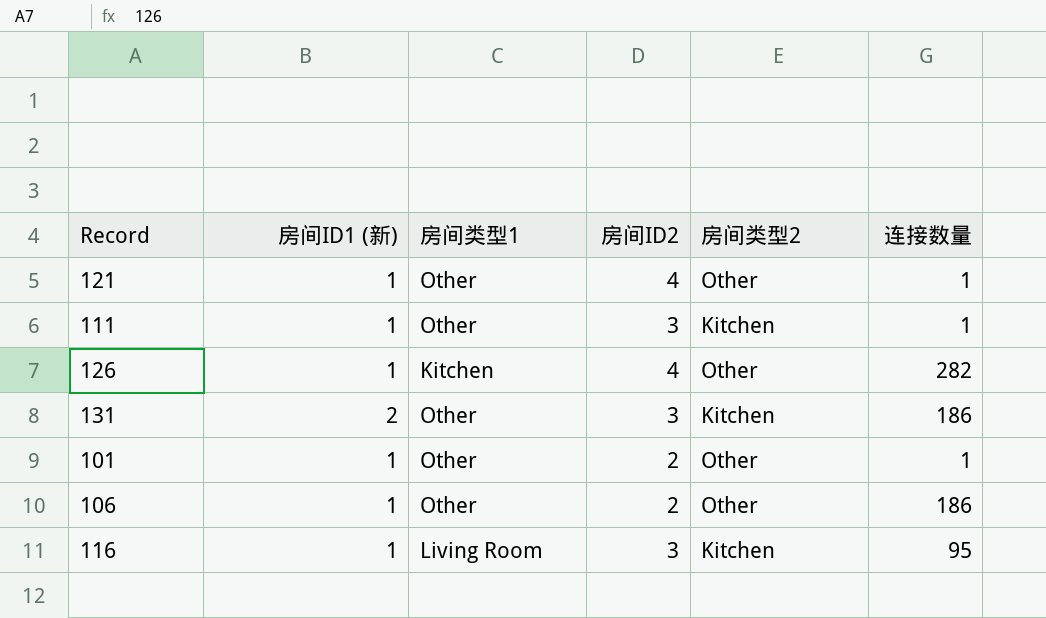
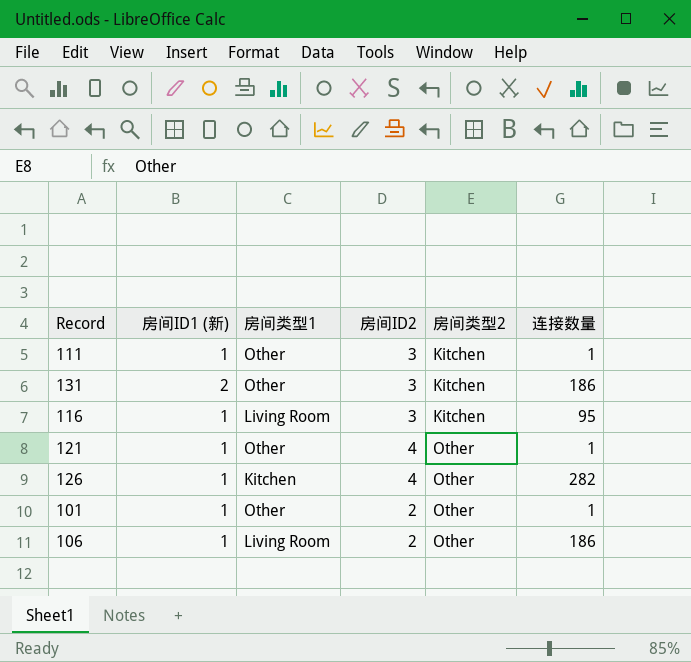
row order: none -> 房间类型2 ascending
106 | 房间类型1: Other -> Living Room

